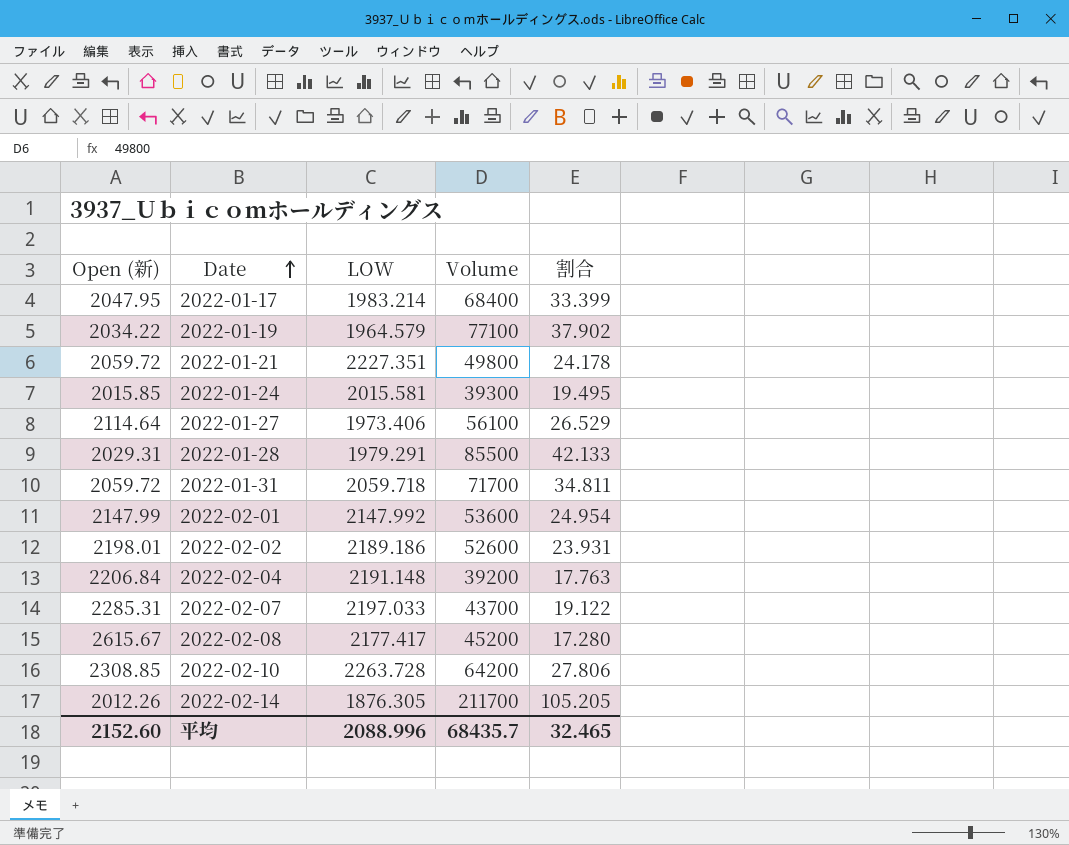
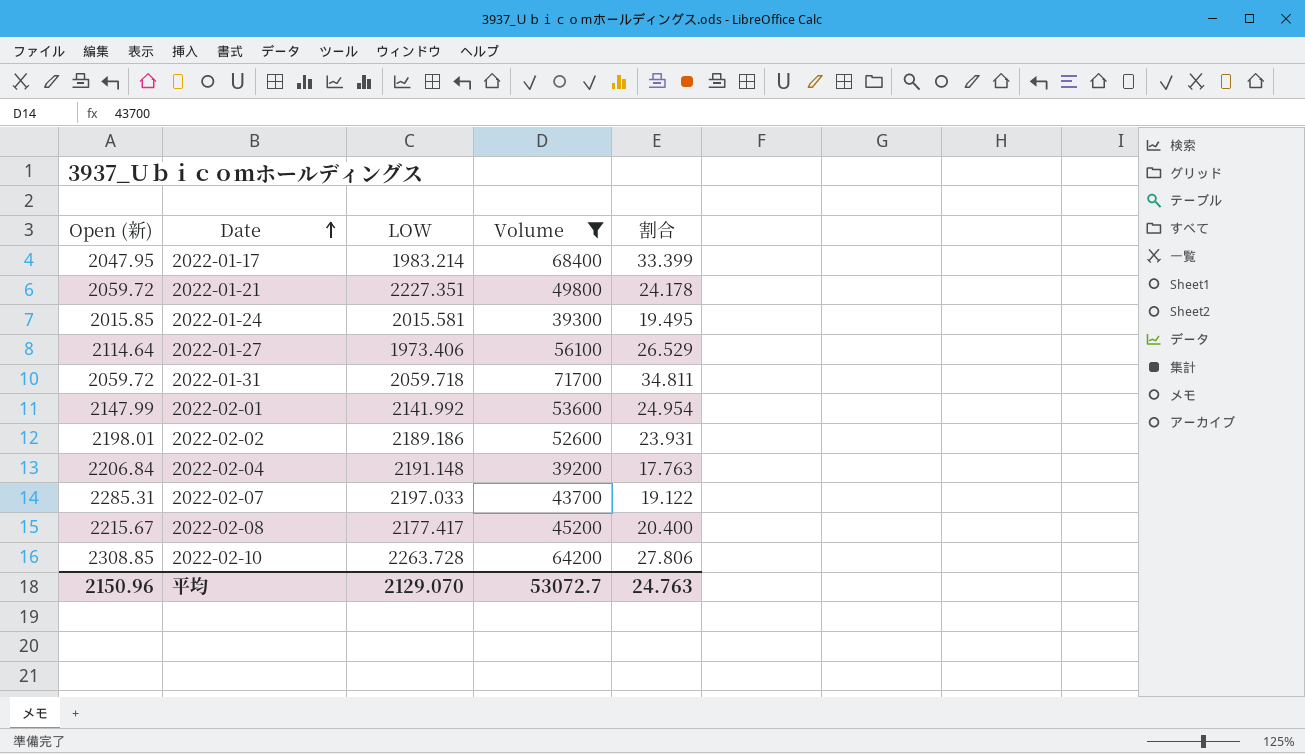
filter: none -> Volume <= 71700
2022-02-01 | LOW: 2147.992 -> 2141.992
2022-02-08 | Open (新): 2615.67 -> 2215.67
2022-02-08 | 割合: 17.280 -> 20.400
平均 | Open (新): 2152.60 -> 2150.96
平均 | LOW: 2088.996 -> 2129.070
平均 | Volume: 68435.7 -> 53072.7
平均 | 割合: 32.465 -> 24.763

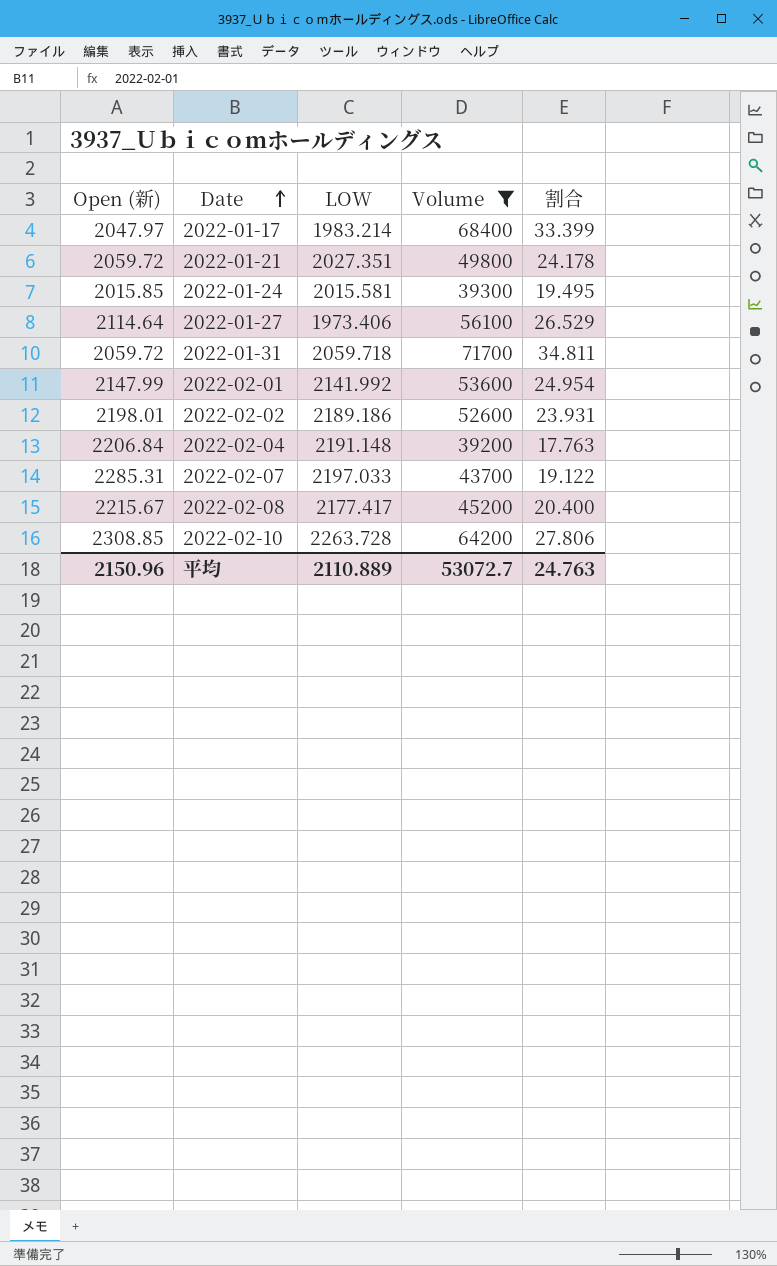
2022-01-17 | Open (新): 2047.95 -> 2047.97
2022-01-21 | LOW: 2227.351 -> 2027.351
平均 | LOW: 2129.070 -> 2110.889

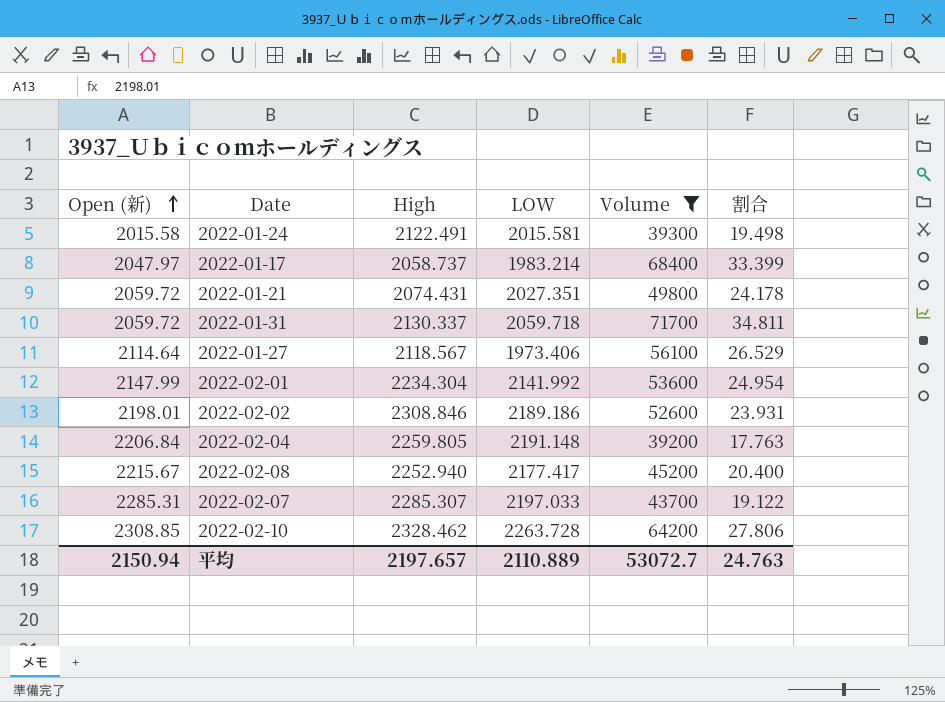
row order: Date ascending -> Open (新) ascending
column High | position: none -> 3
2022-01-24 | Open (新): 2015.85 -> 2015.58
2022-01-24 | 割合: 19.495 -> 19.498
平均 | Open (新): 2150.96 -> 2150.94

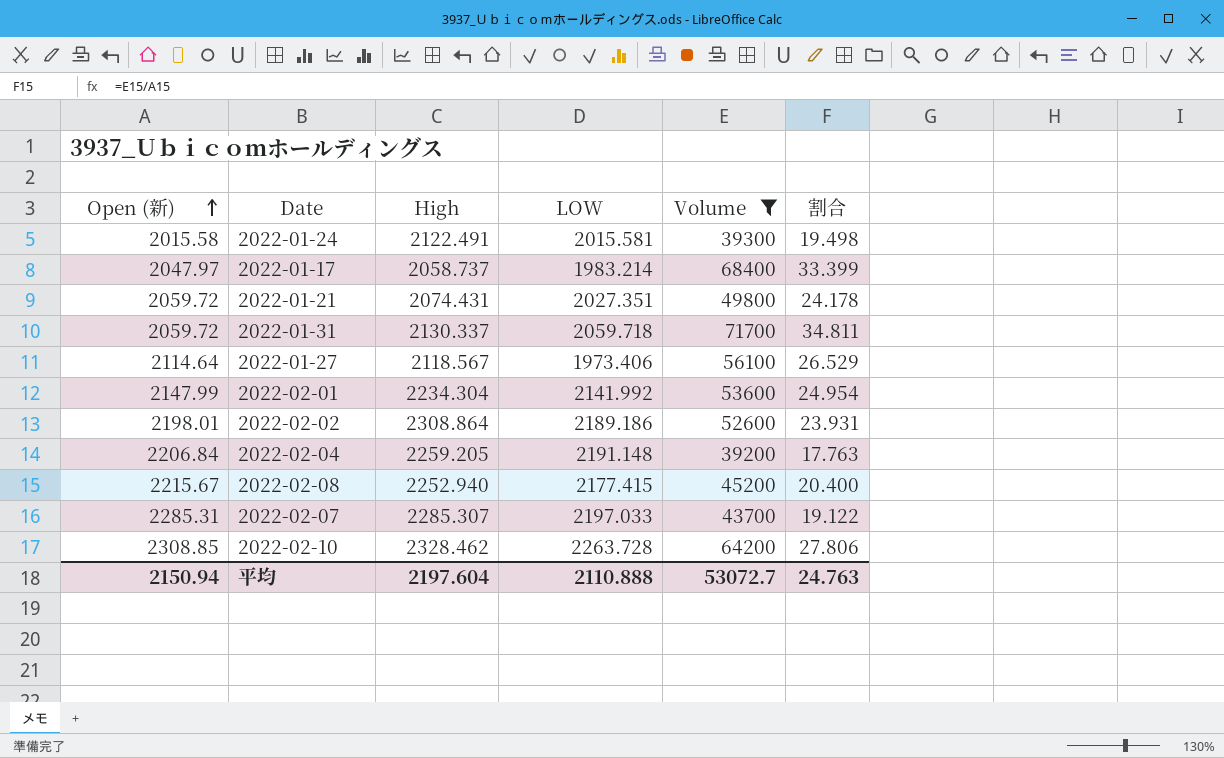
2022-02-02 | High: 2308.846 -> 2308.864
2022-02-04 | High: 2259.805 -> 2259.205
2022-02-08 | LOW: 2177.417 -> 2177.415
平均 | High: 2197.657 -> 2197.604
平均 | LOW: 2110.889 -> 2110.888

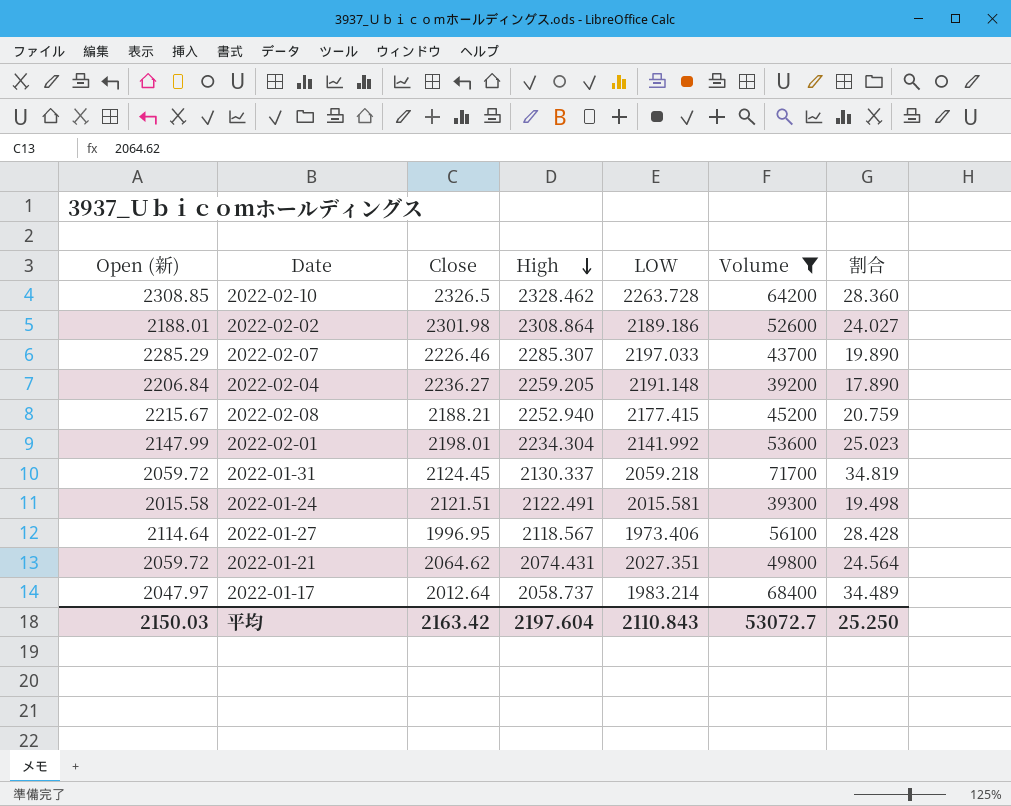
row order: Open (新) ascending -> High descending
column Close | position: none -> 3
column 割合 | formula: [Volume] / [Open (新)] -> [Volume] / [LOW]
2022-02-02 | Open (新): 2198.01 -> 2188.01
2022-02-07 | Open (新): 2285.31 -> 2285.29
2022-01-31 | LOW: 2059.718 -> 2059.218
平均 | Open (新): 2150.94 -> 2150.03
平均 | LOW: 2110.888 -> 2110.843
平均 | 割合: 24.763 -> 25.250

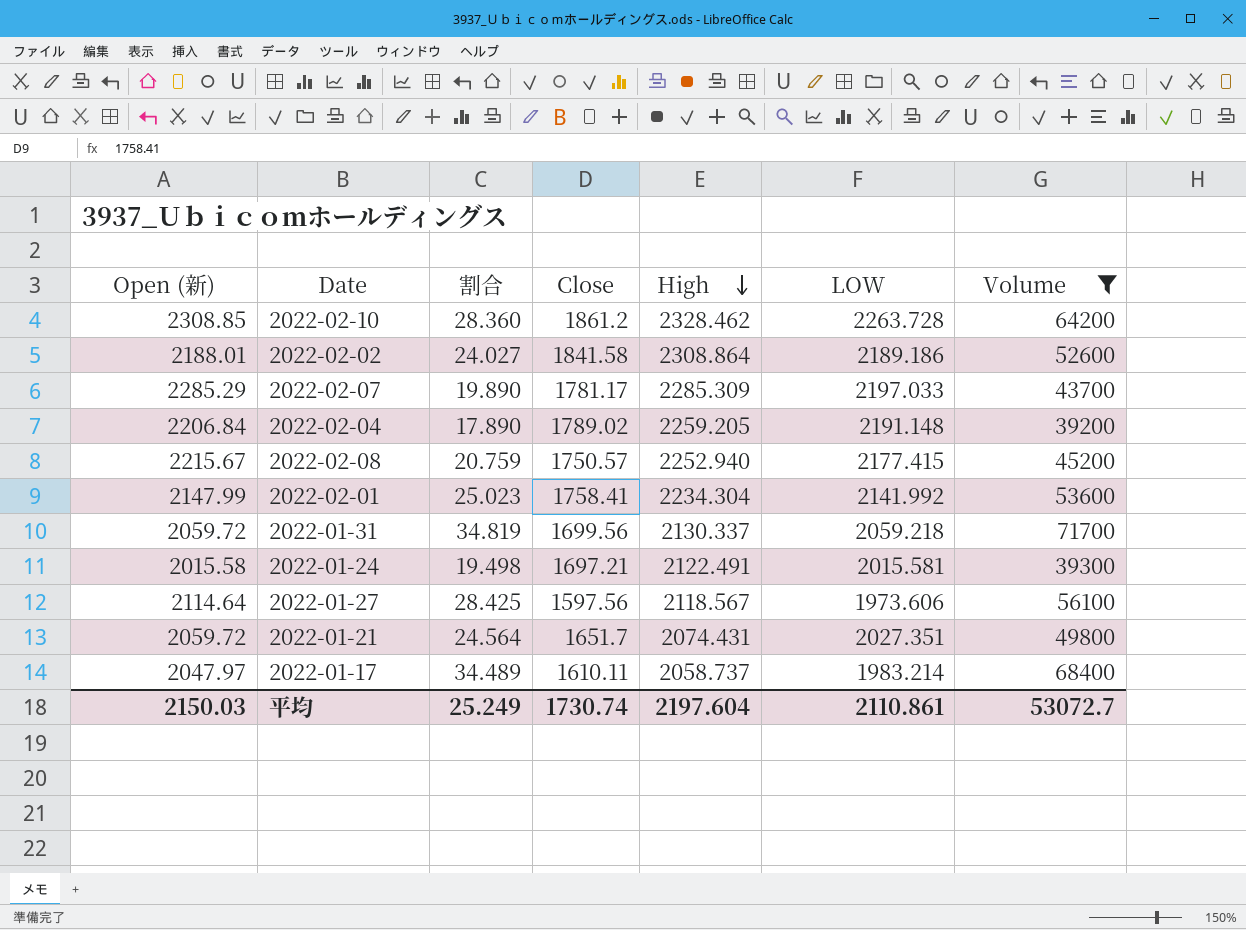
column 割合 | position: 7 -> 3
2022-02-10 | Close: 2326.5 -> 1861.2
2022-02-02 | Close: 2301.98 -> 1841.58
2022-02-07 | Close: 2226.46 -> 1781.17
2022-02-07 | High: 2285.307 -> 2285.309
2022-02-04 | Close: 2236.27 -> 1789.02
2022-02-08 | Close: 2188.21 -> 1750.57
2022-02-01 | Close: 2198.01 -> 1758.41
2022-01-31 | Close: 2124.45 -> 1699.56
2022-01-24 | Close: 2121.51 -> 1697.21
2022-01-27 | 割合: 28.428 -> 28.425
2022-01-27 | Close: 1996.95 -> 1597.56
2022-01-27 | LOW: 1973.406 -> 1973.606
2022-01-21 | Close: 2064.62 -> 1651.7
2022-01-17 | Close: 2012.64 -> 1610.11
平均 | 割合: 25.250 -> 25.249
平均 | Close: 2163.42 -> 1730.74
平均 | LOW: 2110.843 -> 2110.861

